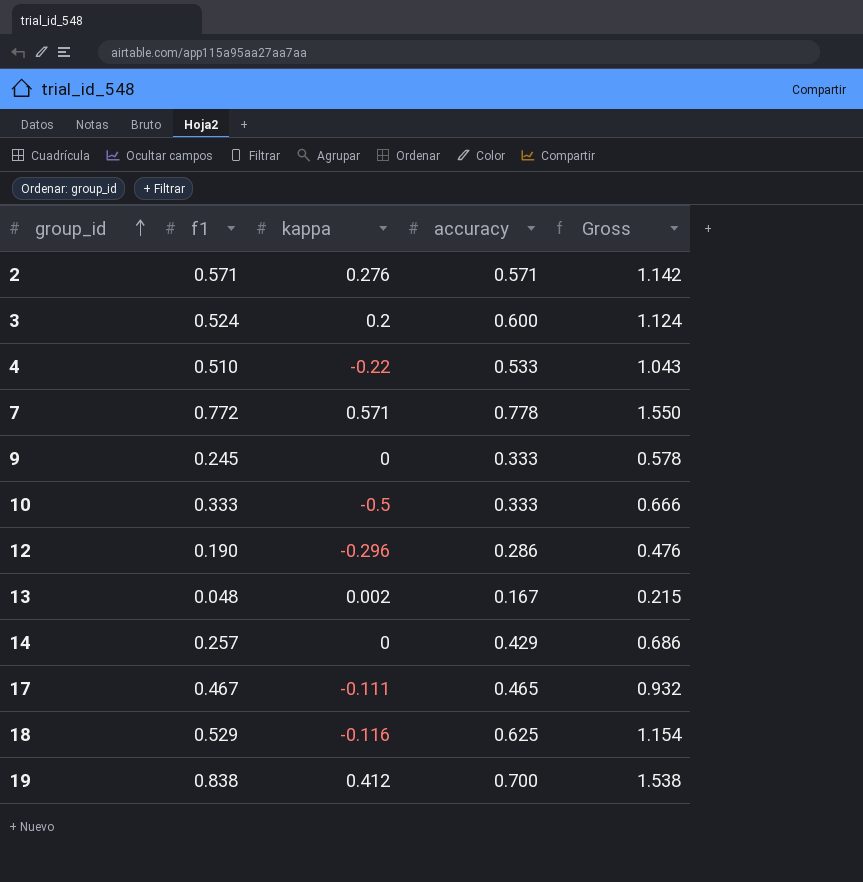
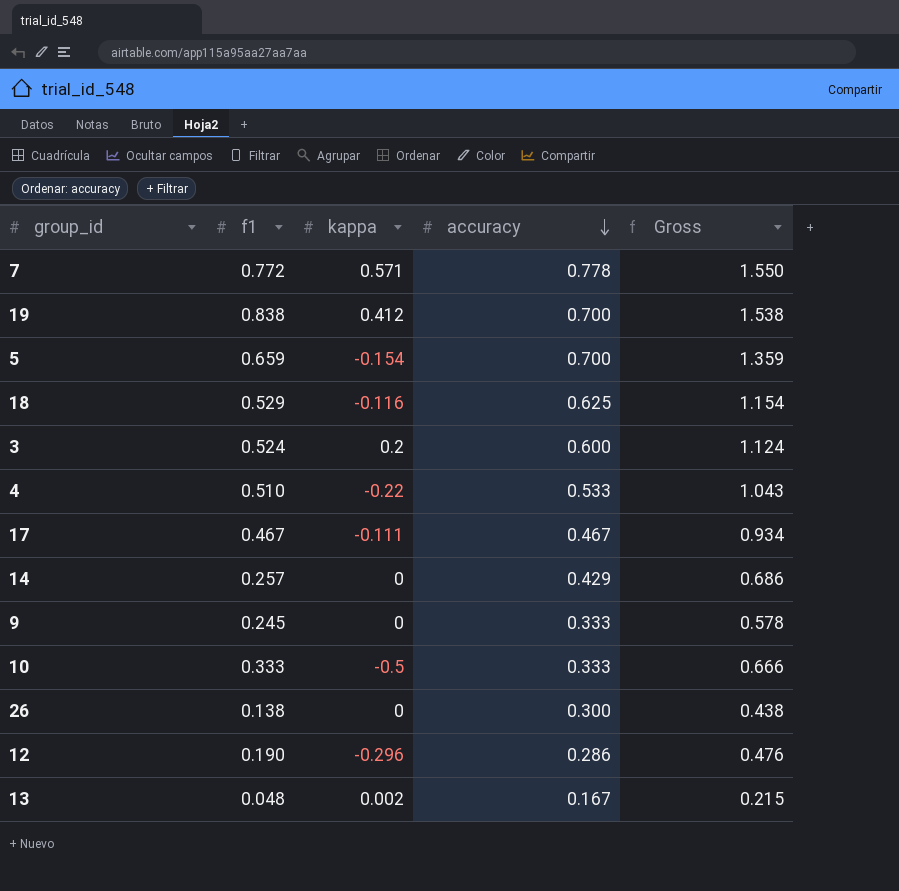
row order: group_id ascending -> accuracy descending
row 2: 0.571 | 0.276 | 0.571 | 1.142 -> none
row 5: none -> 0.659 | -0.154 | 0.700 | 1.359
17 | accuracy: 0.465 -> 0.467
17 | Gross: 0.932 -> 0.934
row 26: none -> 0.138 | 0 | 0.300 | 0.438

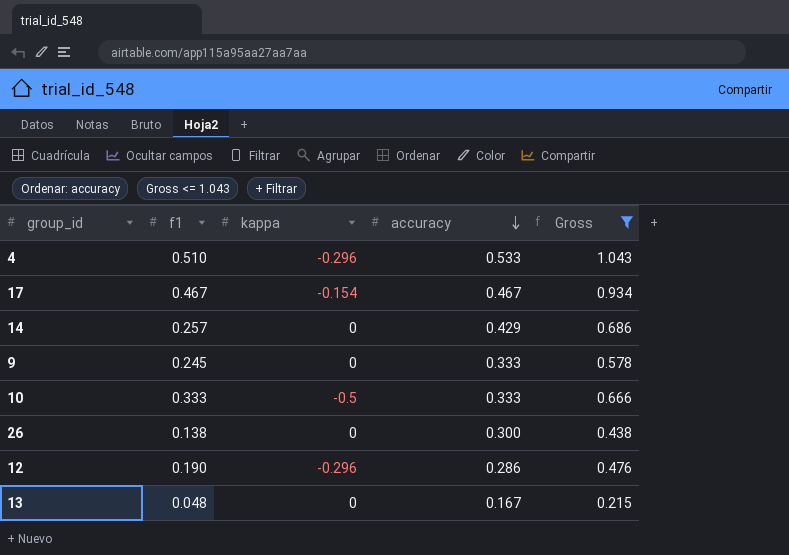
filter: none -> Gross <= 1.043
4 | kappa: -0.22 -> -0.296
17 | kappa: -0.111 -> -0.154
13 | kappa: 0.002 -> 0

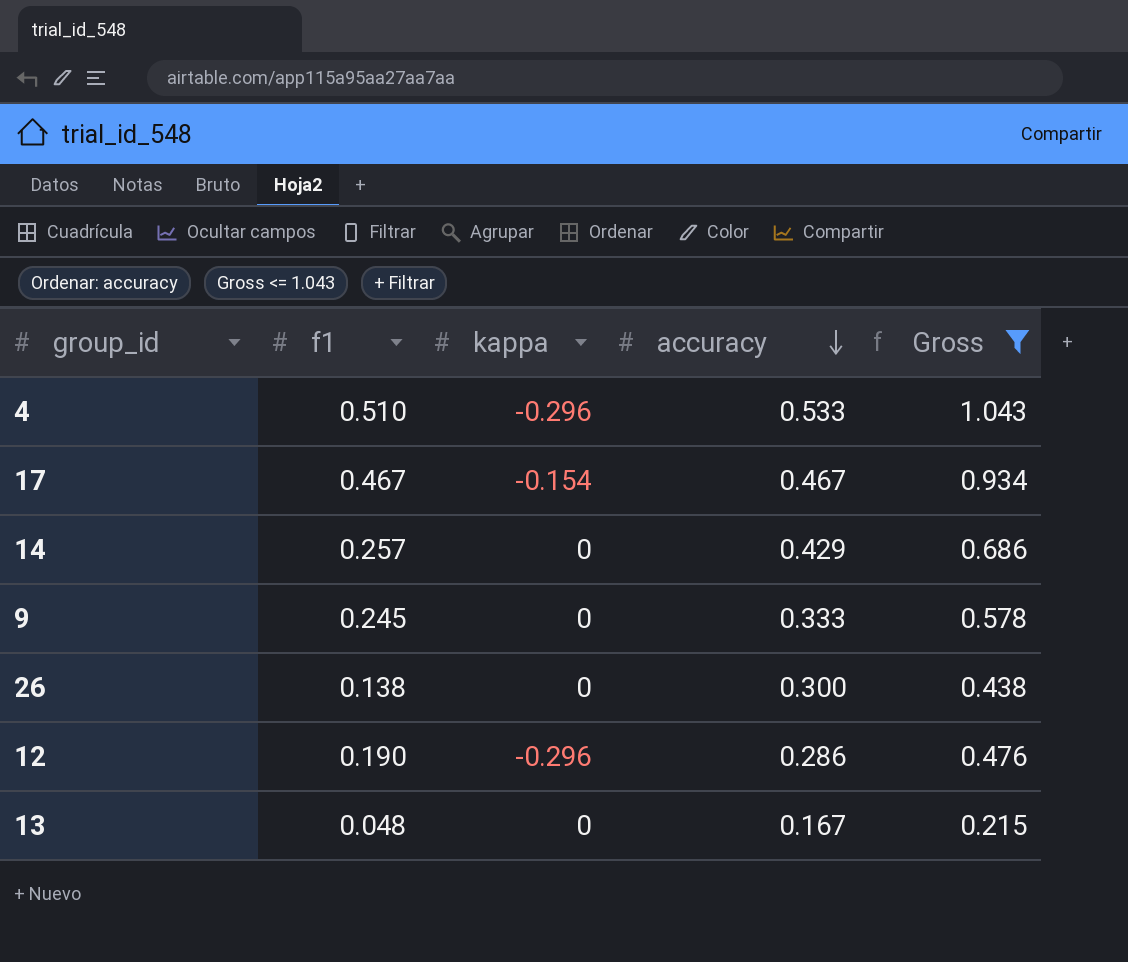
row 10: 0.333 | -0.5 | 0.333 | 0.666 -> none

